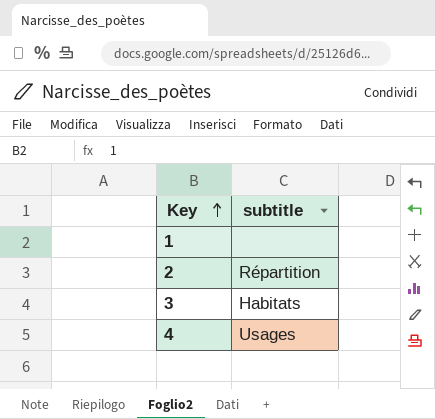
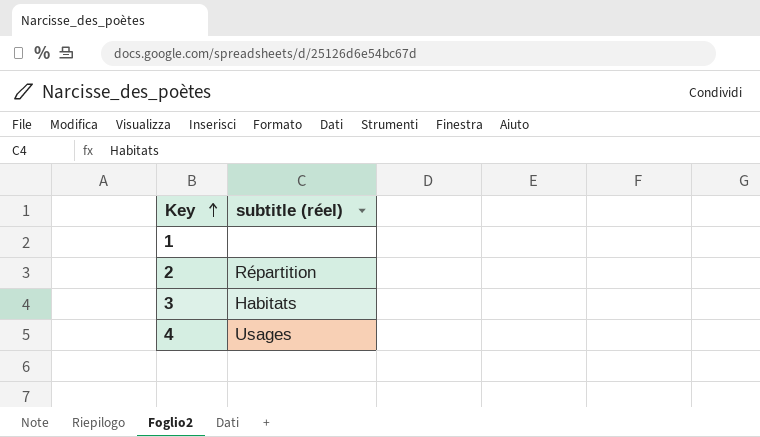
column name: subtitle -> subtitle (réel)

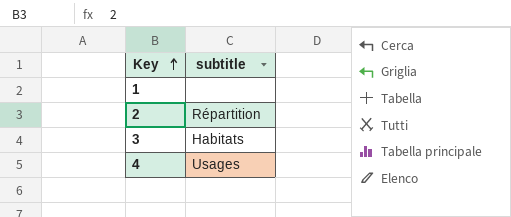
column name: subtitle (réel) -> subtitle

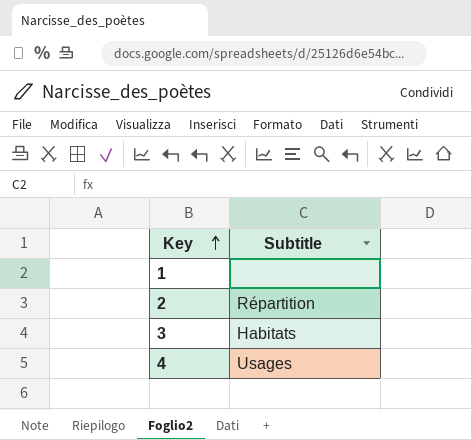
column name: subtitle -> Subtitle

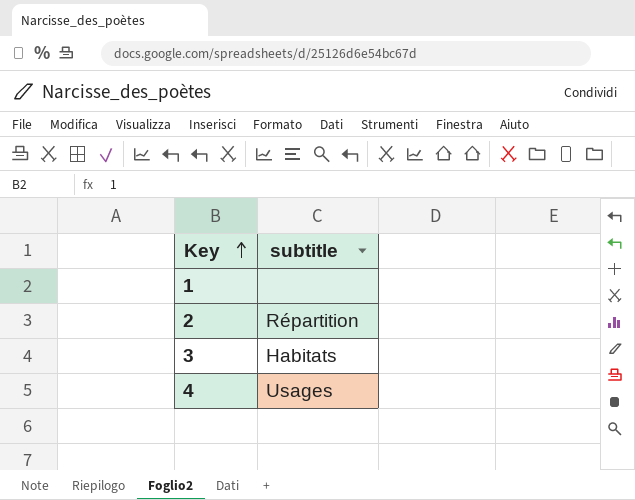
column name: Subtitle -> subtitle

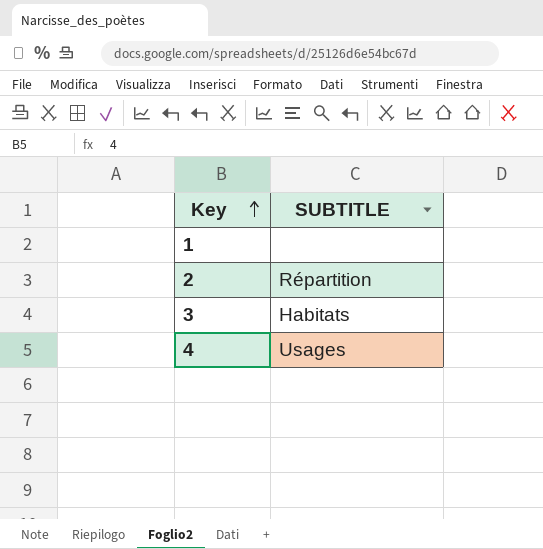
column name: subtitle -> SUBTITLE

